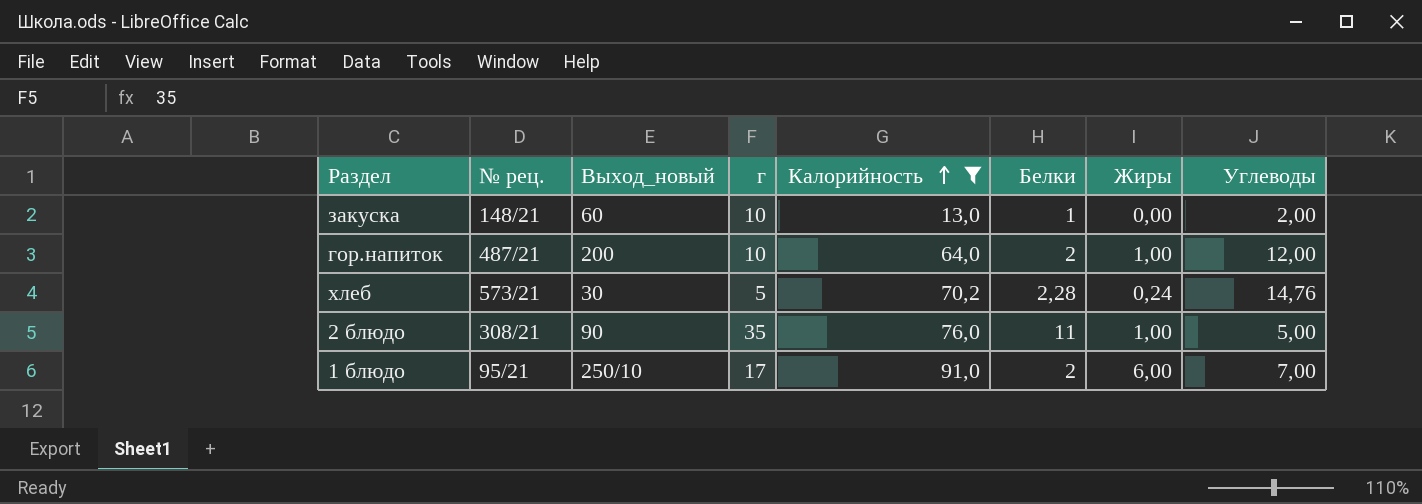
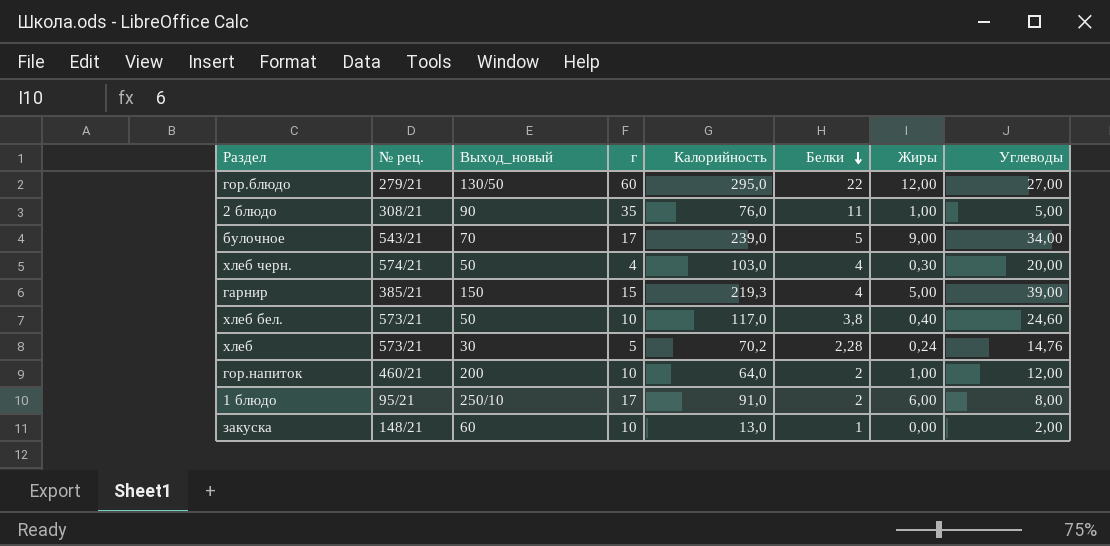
filter: Калорийность <= 91,0 -> none
row order: Калорийность ascending -> Белки descending
гор.напиток | № рец.: 487/21 -> 460/21
1 блюдо | Углеводы: 7,00 -> 8,00

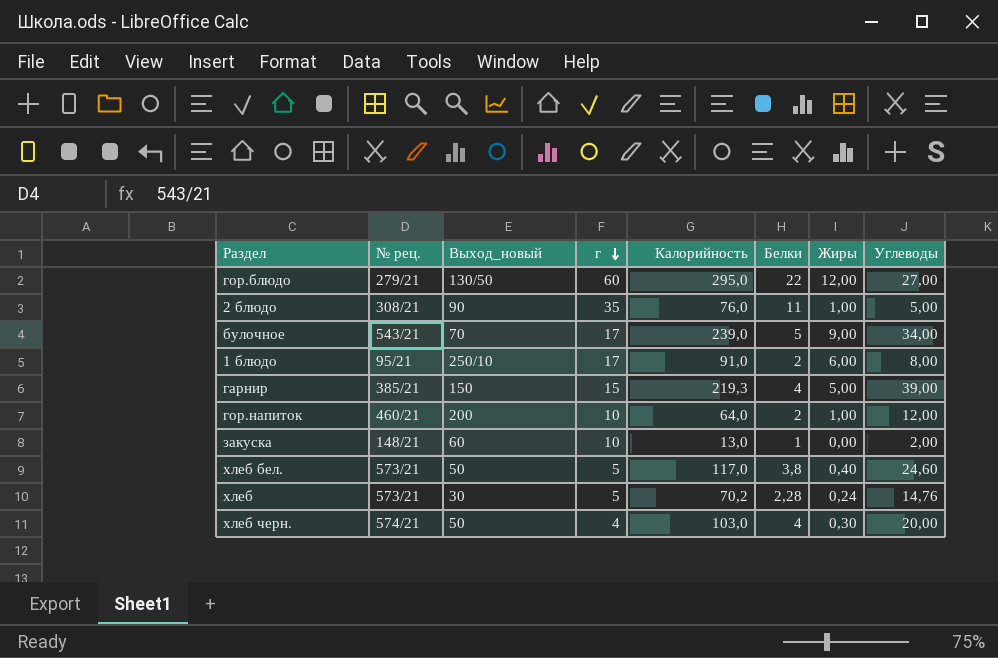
row order: Белки descending -> г descending
хлеб бел. | г: 10 -> 5

